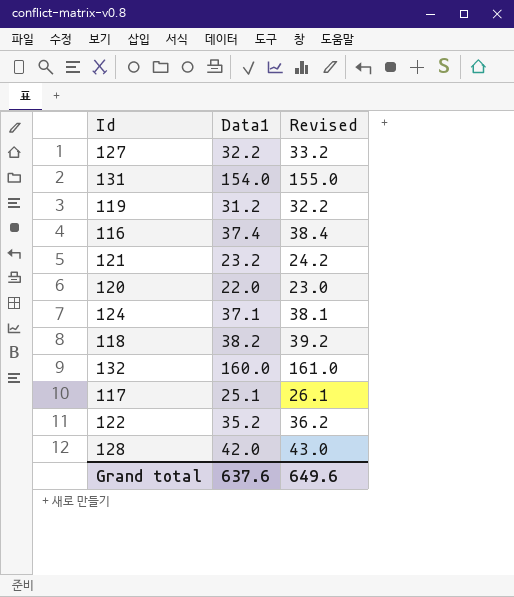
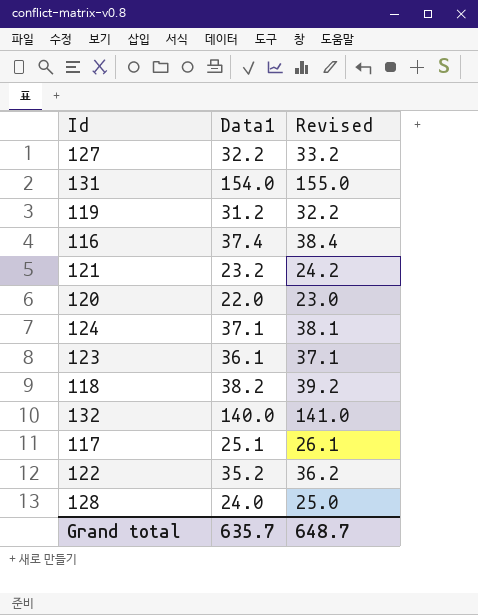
row 123: none -> 36.1 | 37.1
132 | Data1: 160.0 -> 140.0
132 | Revised: 161.0 -> 141.0
128 | Data1: 42.0 -> 24.0
128 | Revised: 43.0 -> 25.0
Grand total | Data1: 637.6 -> 635.7
Grand total | Revised: 649.6 -> 648.7

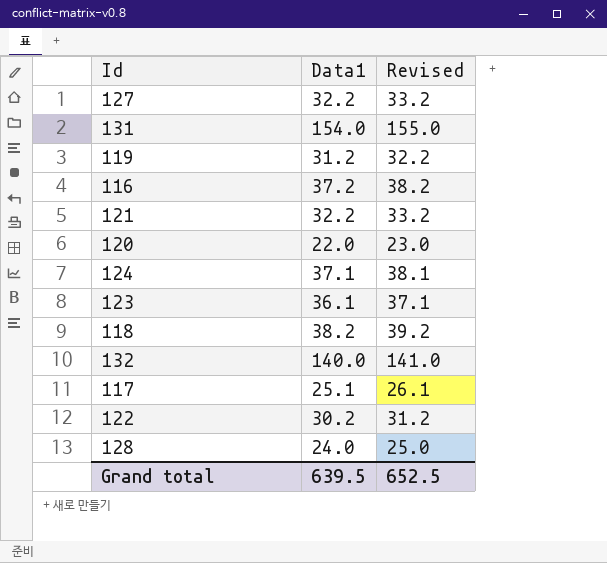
116 | Data1: 37.4 -> 37.2
116 | Revised: 38.4 -> 38.2
121 | Data1: 23.2 -> 32.2
121 | Revised: 24.2 -> 33.2
122 | Data1: 35.2 -> 30.2
122 | Revised: 36.2 -> 31.2
Grand total | Data1: 635.7 -> 639.5
Grand total | Revised: 648.7 -> 652.5

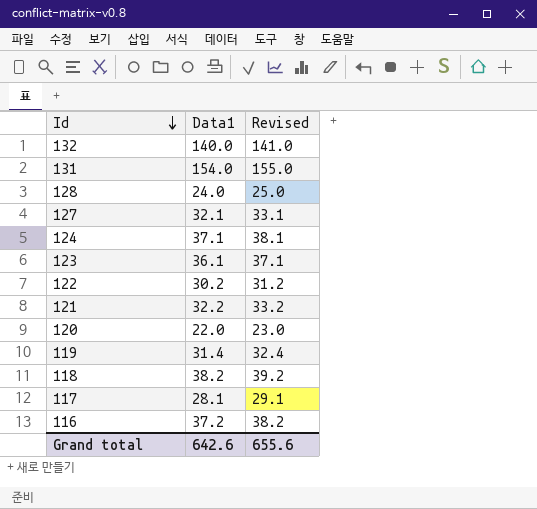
row order: none -> Id descending
127 | Data1: 32.2 -> 32.1
127 | Revised: 33.2 -> 33.1
119 | Data1: 31.2 -> 31.4
119 | Revised: 32.2 -> 32.4
117 | Data1: 25.1 -> 28.1
117 | Revised: 26.1 -> 29.1
Grand total | Data1: 639.5 -> 642.6
Grand total | Revised: 652.5 -> 655.6

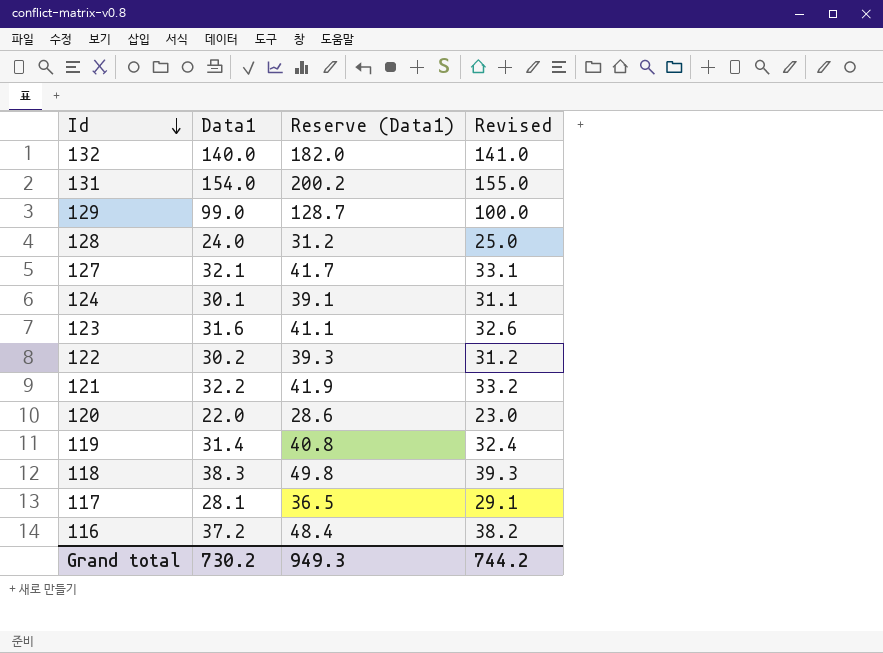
column Reserve (Data1) | formula: none -> [Data1] * 1.3
row 129: none -> 99.0 | 128.7 | 100.0
124 | Data1: 37.1 -> 30.1
124 | Revised: 38.1 -> 31.1
123 | Data1: 36.1 -> 31.6
123 | Revised: 37.1 -> 32.6
118 | Data1: 38.2 -> 38.3
118 | Revised: 39.2 -> 39.3
Grand total | Data1: 642.6 -> 730.2
Grand total | Revised: 655.6 -> 744.2

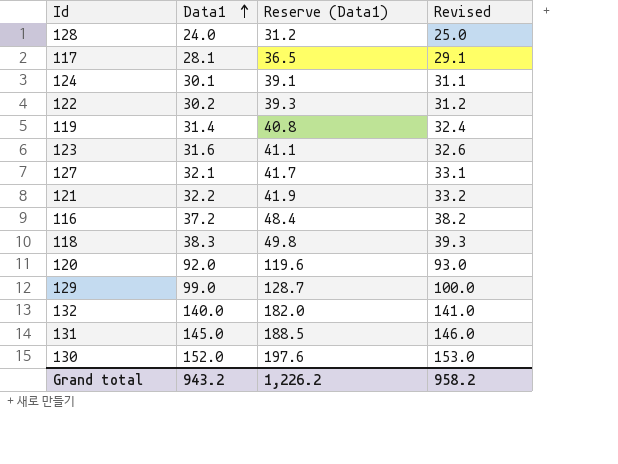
row order: Id descending -> Data1 ascending
120 | Data1: 22.0 -> 92.0
120 | Reserve (Data1): 28.6 -> 119.6
120 | Revised: 23.0 -> 93.0
131 | Data1: 154.0 -> 145.0
131 | Reserve (Data1): 200.2 -> 188.5
131 | Revised: 155.0 -> 146.0
row 130: none -> 152.0 | 197.6 | 153.0
Grand total | Data1: 730.2 -> 943.2
Grand total | Reserve (Data1): 949.3 -> 1,226.2
Grand total | Revised: 744.2 -> 958.2

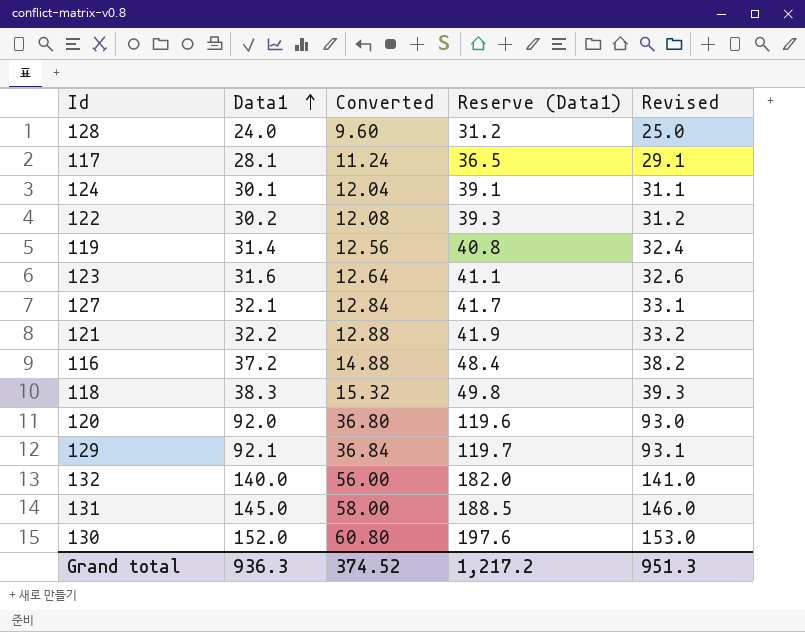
column Converted | formula: none -> [Data1] * 0.4
129 | Data1: 99.0 -> 92.1
129 | Reserve (Data1): 128.7 -> 119.7
129 | Revised: 100.0 -> 93.1
Grand total | Data1: 943.2 -> 936.3
Grand total | Reserve (Data1): 1,226.2 -> 1,217.2
Grand total | Revised: 958.2 -> 951.3

